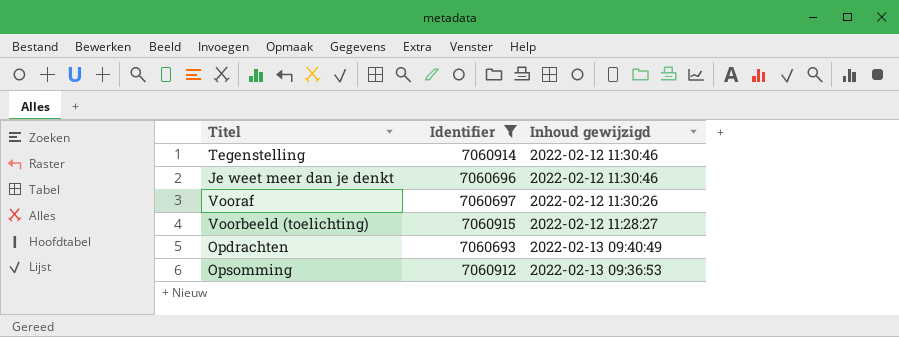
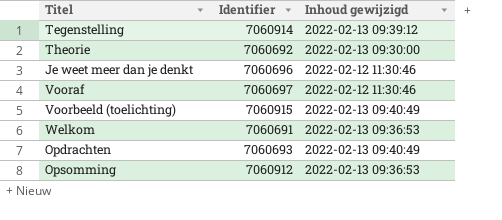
filter: Identifier >= 7060693 -> none
Tegenstelling | Inhoud gewijzigd: 2022-02-12 11:30:46 -> 2022-02-13 09:39:12
Vooraf | Inhoud gewijzigd: 2022-02-12 11:30:26 -> 2022-02-12 11:30:46
Voorbeeld (toelichting) | Inhoud gewijzigd: 2022-02-12 11:28:27 -> 2022-02-13 09:40:49

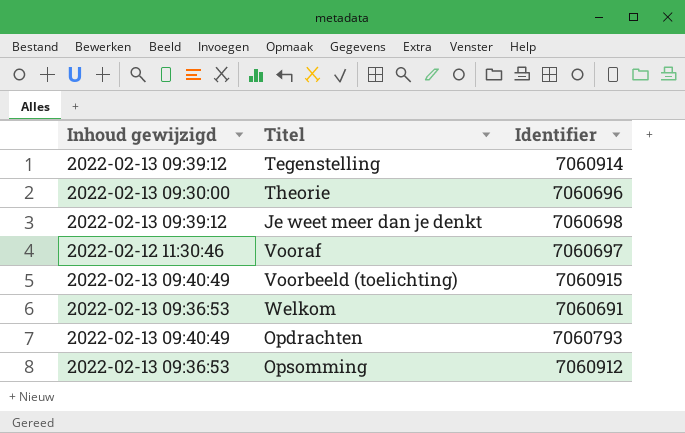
column Inhoud gewijzigd | position: 3 -> 1
Theorie | Identifier: 7060692 -> 7060696
Je weet meer dan je denkt | Inhoud gewijzigd: 2022-02-12 11:30:46 -> 2022-02-13 09:39:12
Je weet meer dan je denkt | Identifier: 7060696 -> 7060698
Opdrachten | Identifier: 7060693 -> 7060793

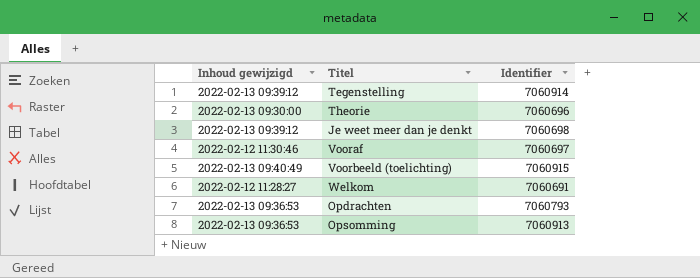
Welkom | Inhoud gewijzigd: 2022-02-13 09:36:53 -> 2022-02-12 11:28:27
Opdrachten | Inhoud gewijzigd: 2022-02-13 09:40:49 -> 2022-02-13 09:36:53
Opsomming | Identifier: 7060912 -> 7060913

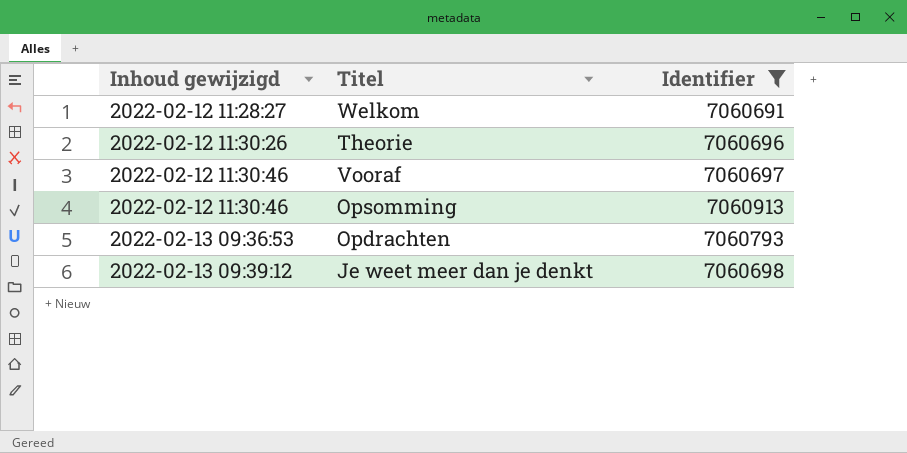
filter: none -> Identifier <= 7060913
row order: none -> Inhoud gewijzigd ascending
Theorie | Inhoud gewijzigd: 2022-02-13 09:30:00 -> 2022-02-12 11:30:26
Opsomming | Inhoud gewijzigd: 2022-02-13 09:36:53 -> 2022-02-12 11:30:46

